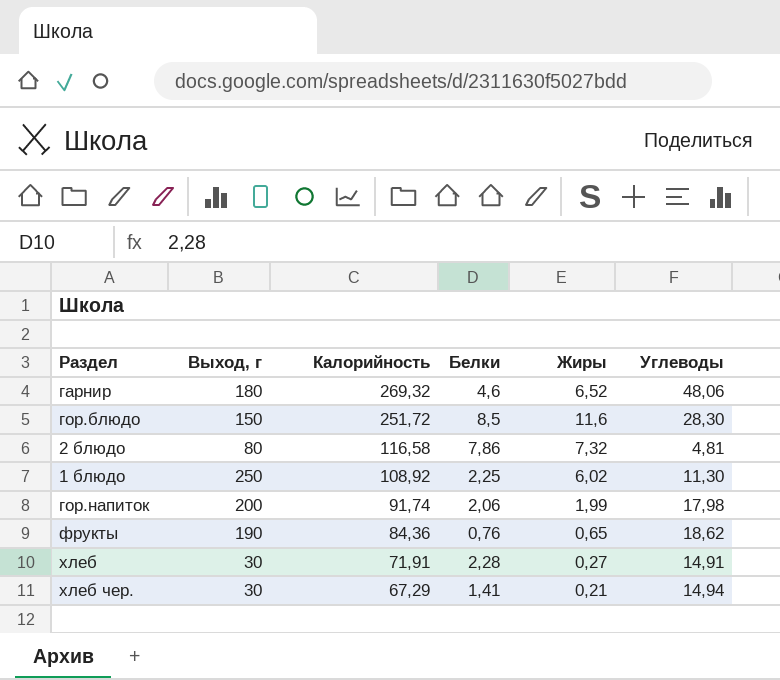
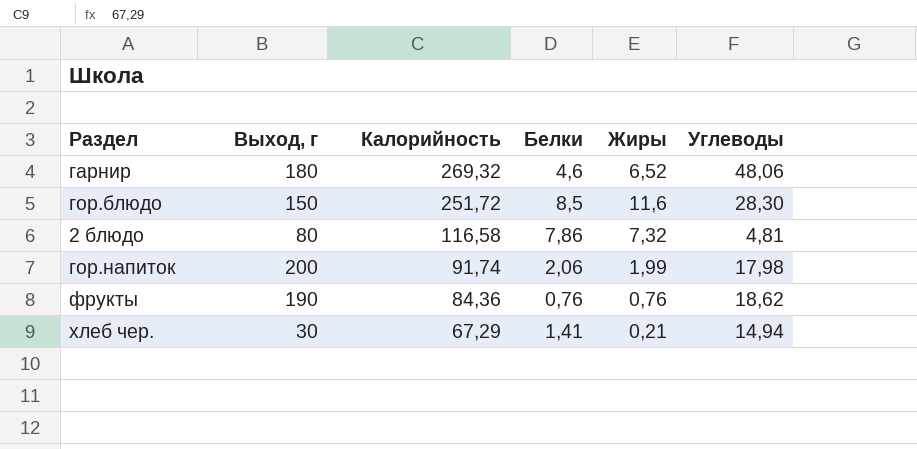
row 1 блюдо: 250 | 108,92 | 2,25 | 6,02 | 11,30 -> none
row хлеб: 30 | 71,91 | 2,28 | 0,27 | 14,91 -> none
фрукты | Жиры: 0,65 -> 0,76

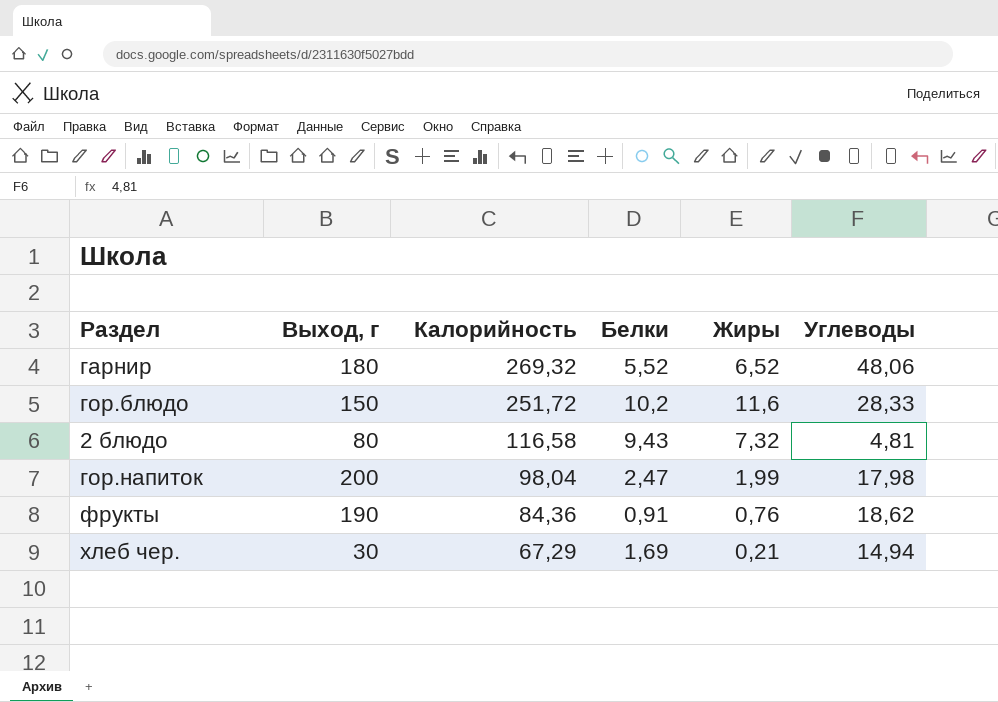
гарнир | Белки: 4,6 -> 5,52
гор.блюдо | Белки: 8,5 -> 10,2
гор.блюдо | Углеводы: 28,30 -> 28,33
2 блюдо | Белки: 7,86 -> 9,43
гор.напиток | Калорийность: 91,74 -> 98,04
гор.напиток | Белки: 2,06 -> 2,47
фрукты | Белки: 0,76 -> 0,91
хлеб чер. | Белки: 1,41 -> 1,69

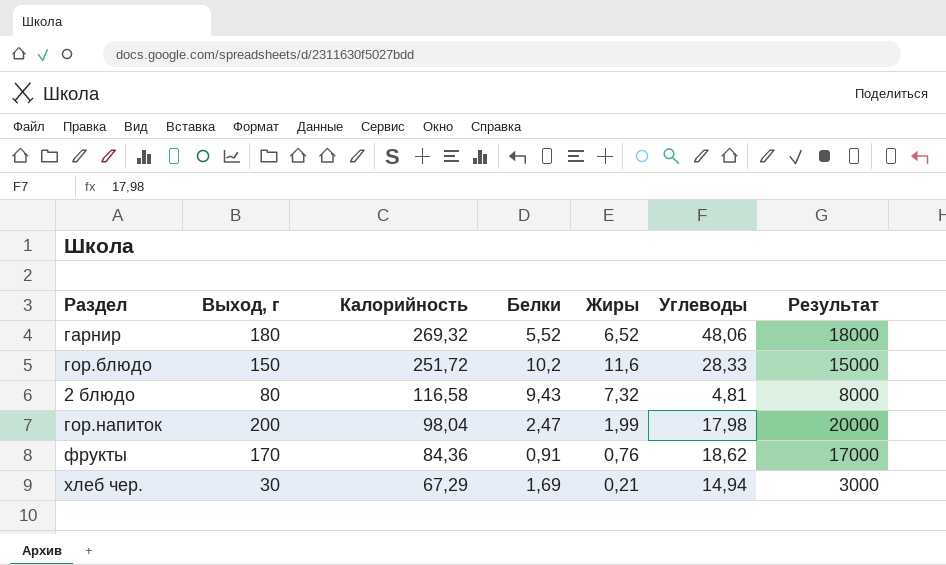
column Результат | formula: none -> [Выход, г] * 100
фрукты | Выход, г: 190 -> 170

